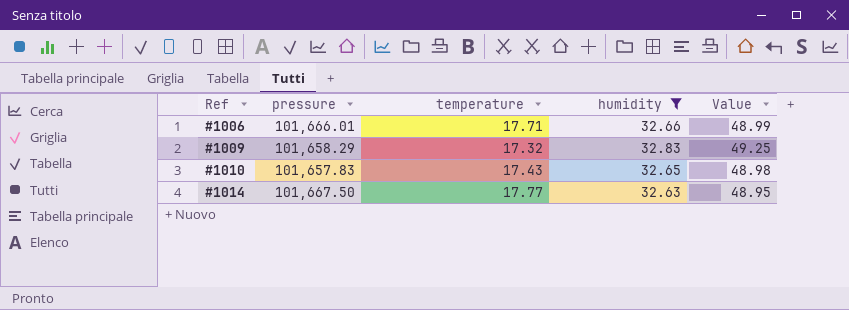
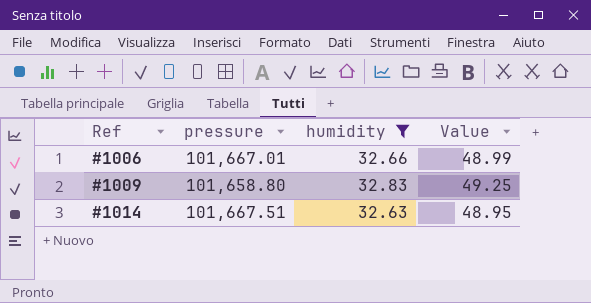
column temperature | position: 3 -> none
row #1010: 101,657.83 | 17.43 | 32.65 | 48.98 -> none
#1006 | pressure: 101,666.01 -> 101,667.01
#1009 | pressure: 101,658.29 -> 101,658.80
#1014 | pressure: 101,667.50 -> 101,667.51

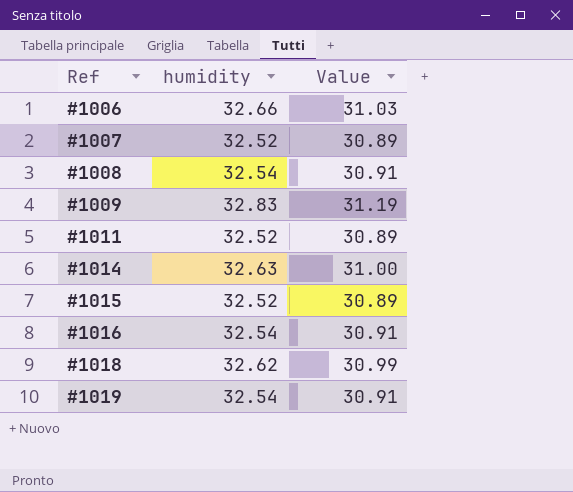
filter: humidity >= 32.63 -> none
column pressure | position: 2 -> none
column Value | formula: [humidity] * 1.5 -> [humidity] * 0.95

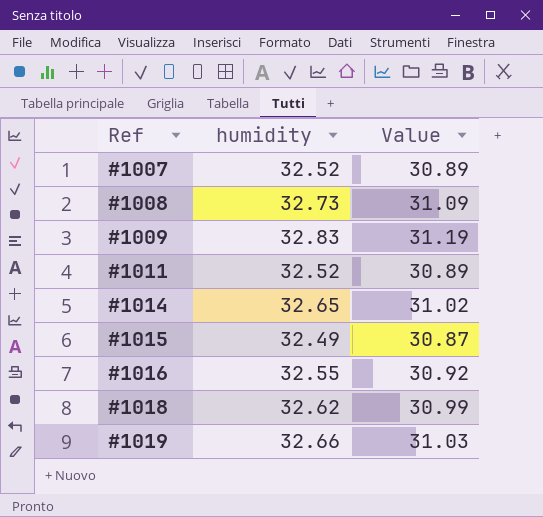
row #1006: 32.66 | 31.03 -> none
#1008 | humidity: 32.54 -> 32.73
#1008 | Value: 30.91 -> 31.09
#1014 | humidity: 32.63 -> 32.65
#1014 | Value: 31.00 -> 31.02
#1015 | humidity: 32.52 -> 32.49
#1015 | Value: 30.89 -> 30.87
#1016 | humidity: 32.54 -> 32.55
#1016 | Value: 30.91 -> 30.92
#1019 | humidity: 32.54 -> 32.66
#1019 | Value: 30.91 -> 31.03

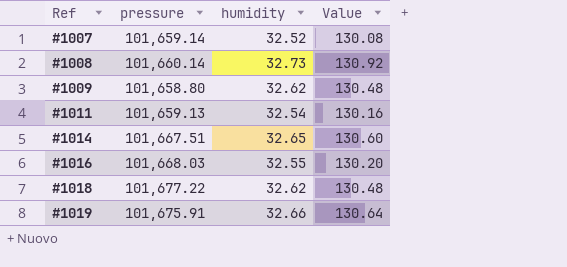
column pressure | position: none -> 2
column Value | formula: [humidity] * 0.95 -> [humidity] * 4
row #1015: 32.49 | 30.87 -> none
#1009 | humidity: 32.83 -> 32.62
#1011 | humidity: 32.52 -> 32.54

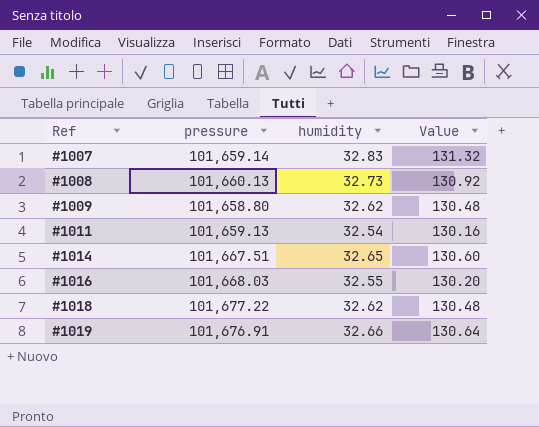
#1007 | humidity: 32.52 -> 32.83
#1007 | Value: 130.08 -> 131.32
#1008 | pressure: 101,660.14 -> 101,660.13
#1019 | pressure: 101,675.91 -> 101,676.91

